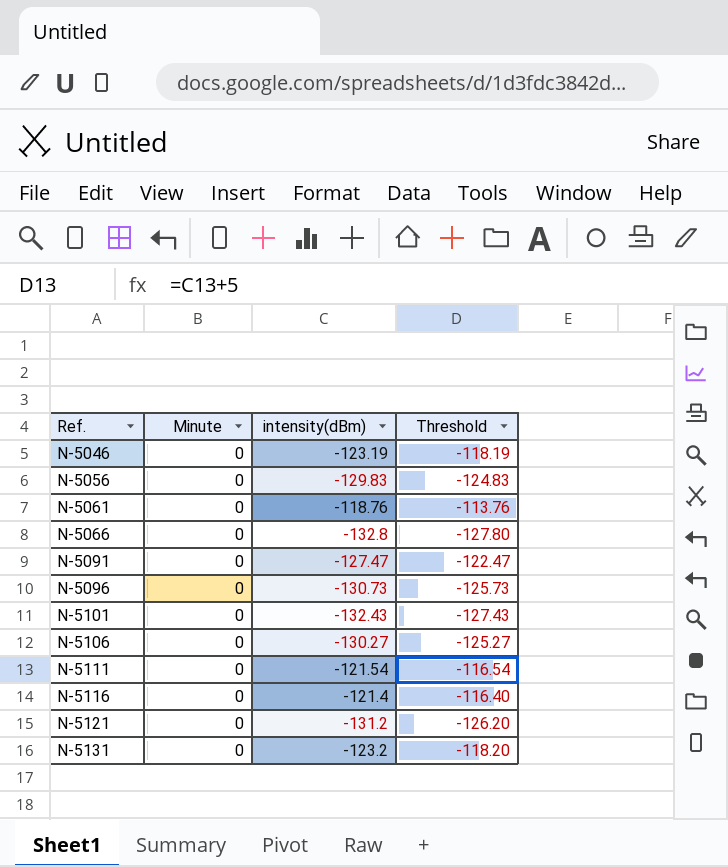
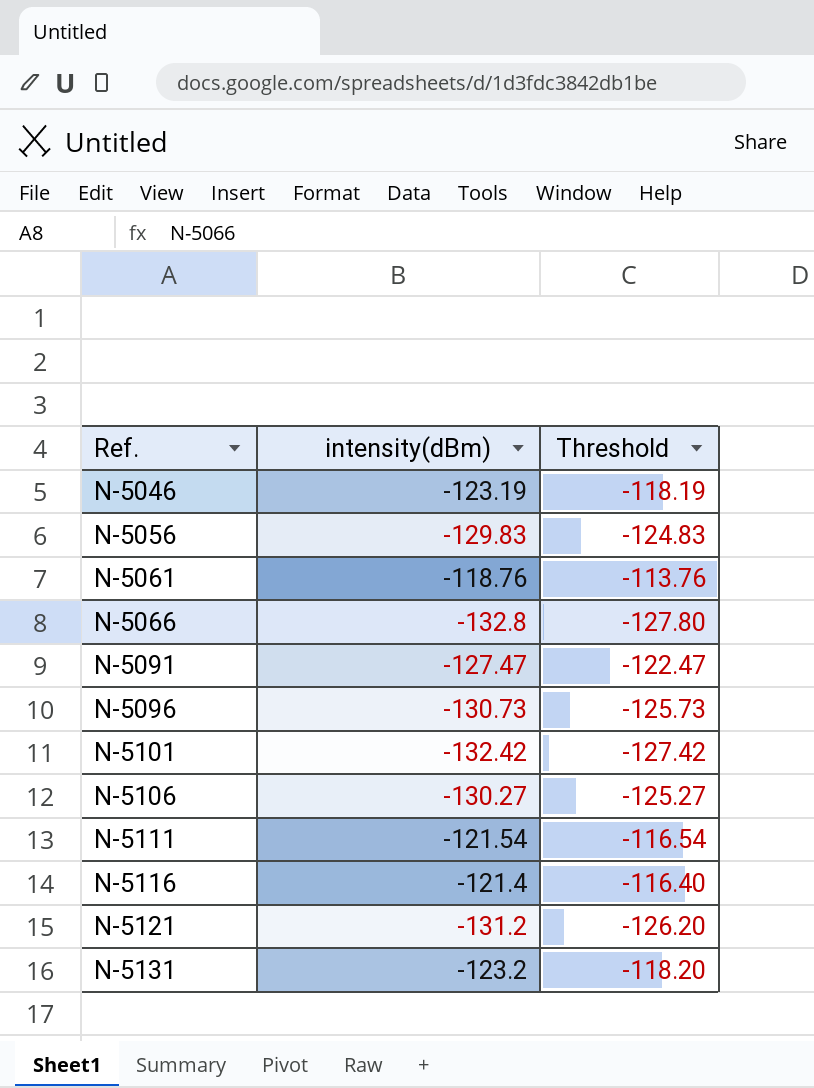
column Minute | position: 2 -> none
N-5101 | intensity(dBm): -132.43 -> -132.42
N-5101 | Threshold: -127.43 -> -127.42

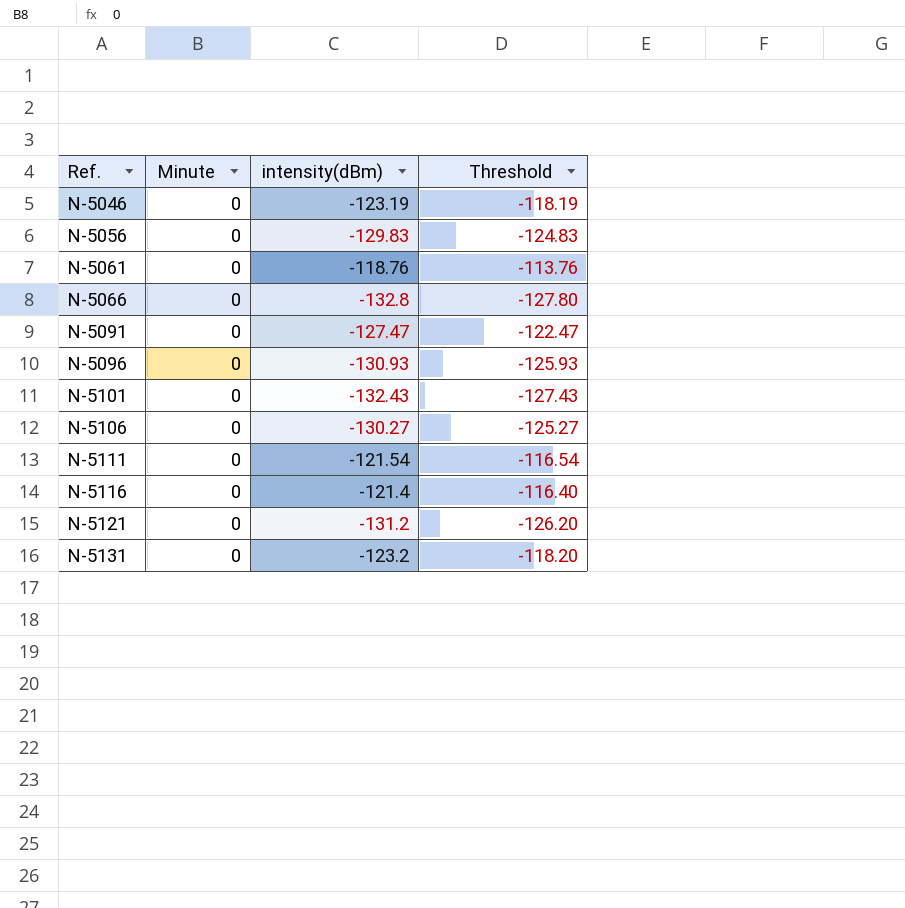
column Minute | position: none -> 2
N-5096 | intensity(dBm): -130.73 -> -130.93
N-5096 | Threshold: -125.73 -> -125.93
N-5101 | intensity(dBm): -132.42 -> -132.43
N-5101 | Threshold: -127.42 -> -127.43

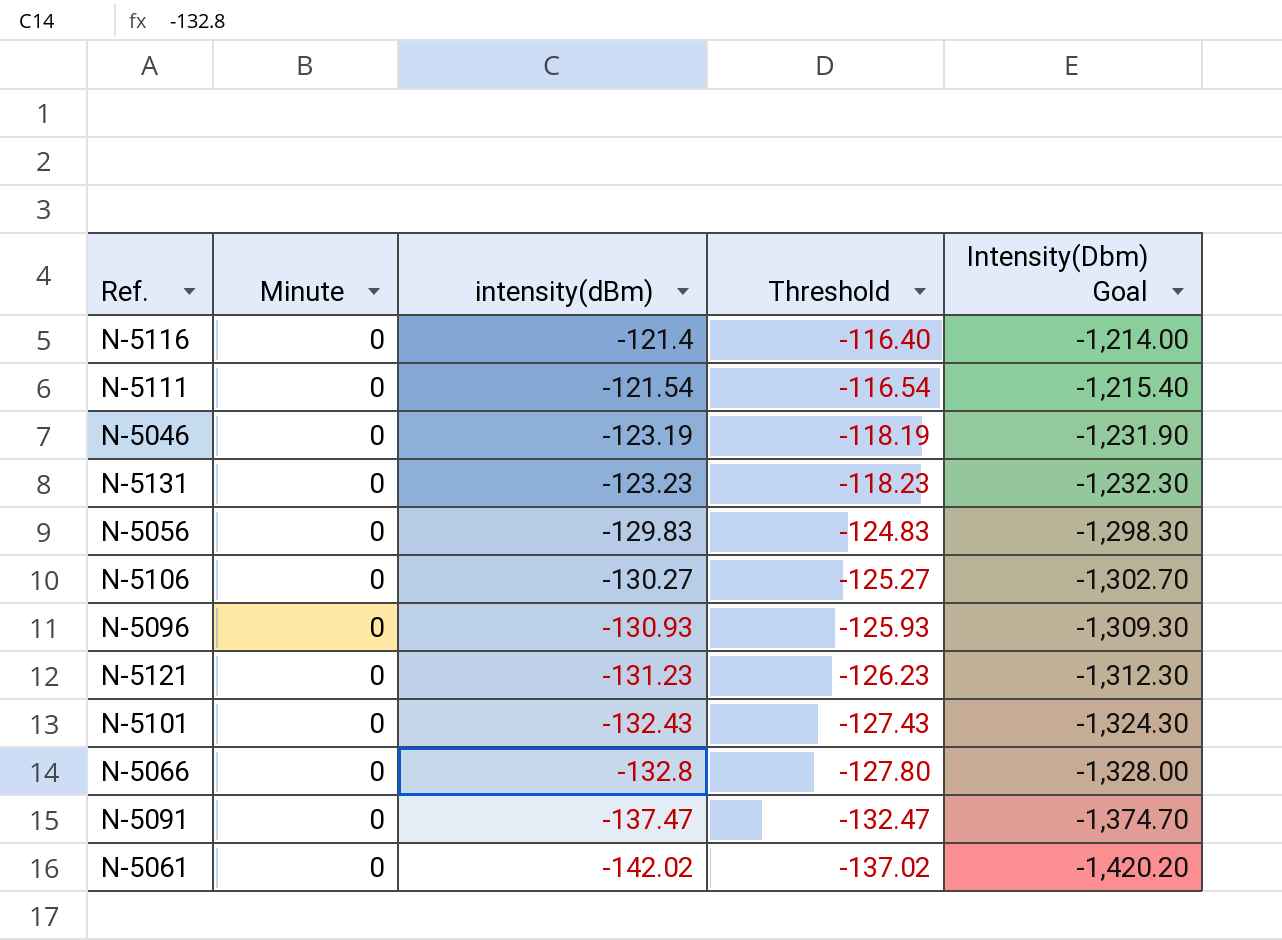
row order: Ref. ascending -> intensity(dBm) descending
column Intensity(Dbm) Goal | formula: none -> [intensity(dBm)] * 10
N-5131 | intensity(dBm): -123.2 -> -123.23
N-5131 | Threshold: -118.20 -> -118.23
N-5121 | intensity(dBm): -131.2 -> -131.23
N-5121 | Threshold: -126.20 -> -126.23
N-5091 | intensity(dBm): -127.47 -> -137.47
N-5091 | Threshold: -122.47 -> -132.47
N-5061 | intensity(dBm): -118.76 -> -142.02
N-5061 | Threshold: -113.76 -> -137.02

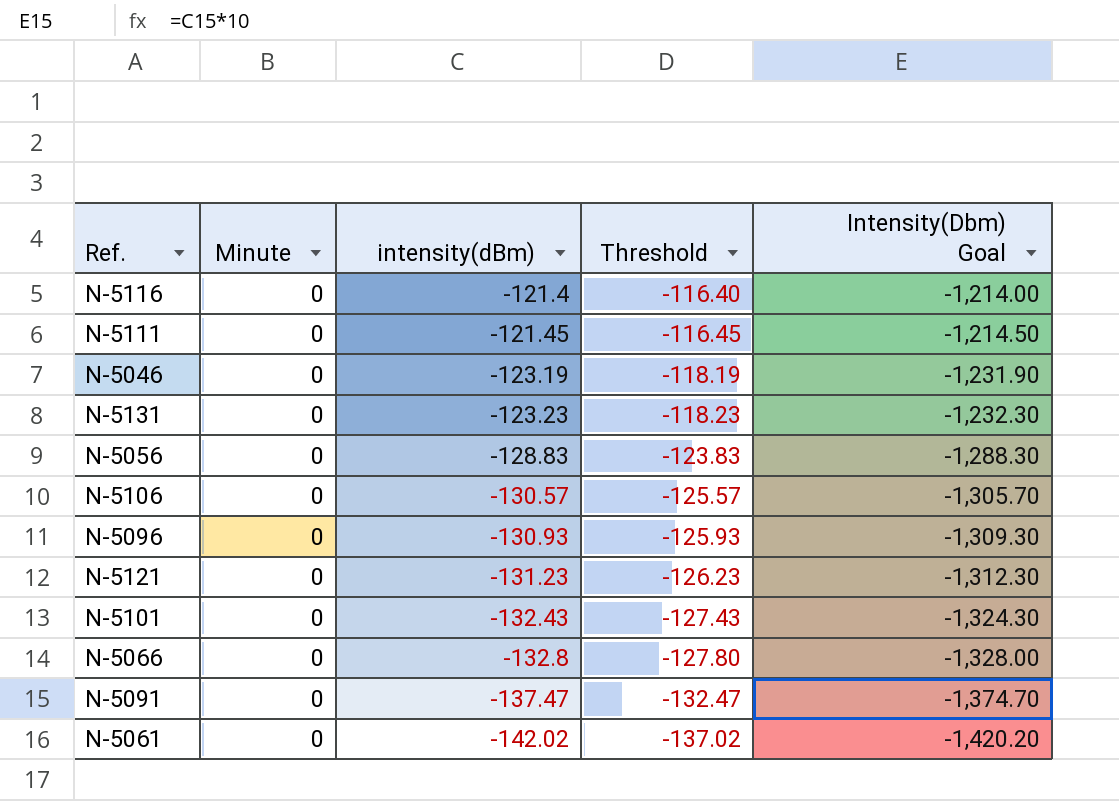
N-5111 | intensity(dBm): -121.54 -> -121.45
N-5111 | Threshold: -116.54 -> -116.45
N-5111 | Intensity(Dbm) Goal: -1,215.40 -> -1,214.50
N-5056 | intensity(dBm): -129.83 -> -128.83
N-5056 | Threshold: -124.83 -> -123.83
N-5056 | Intensity(Dbm) Goal: -1,298.30 -> -1,288.30
N-5106 | intensity(dBm): -130.27 -> -130.57
N-5106 | Threshold: -125.27 -> -125.57
N-5106 | Intensity(Dbm) Goal: -1,302.70 -> -1,305.70

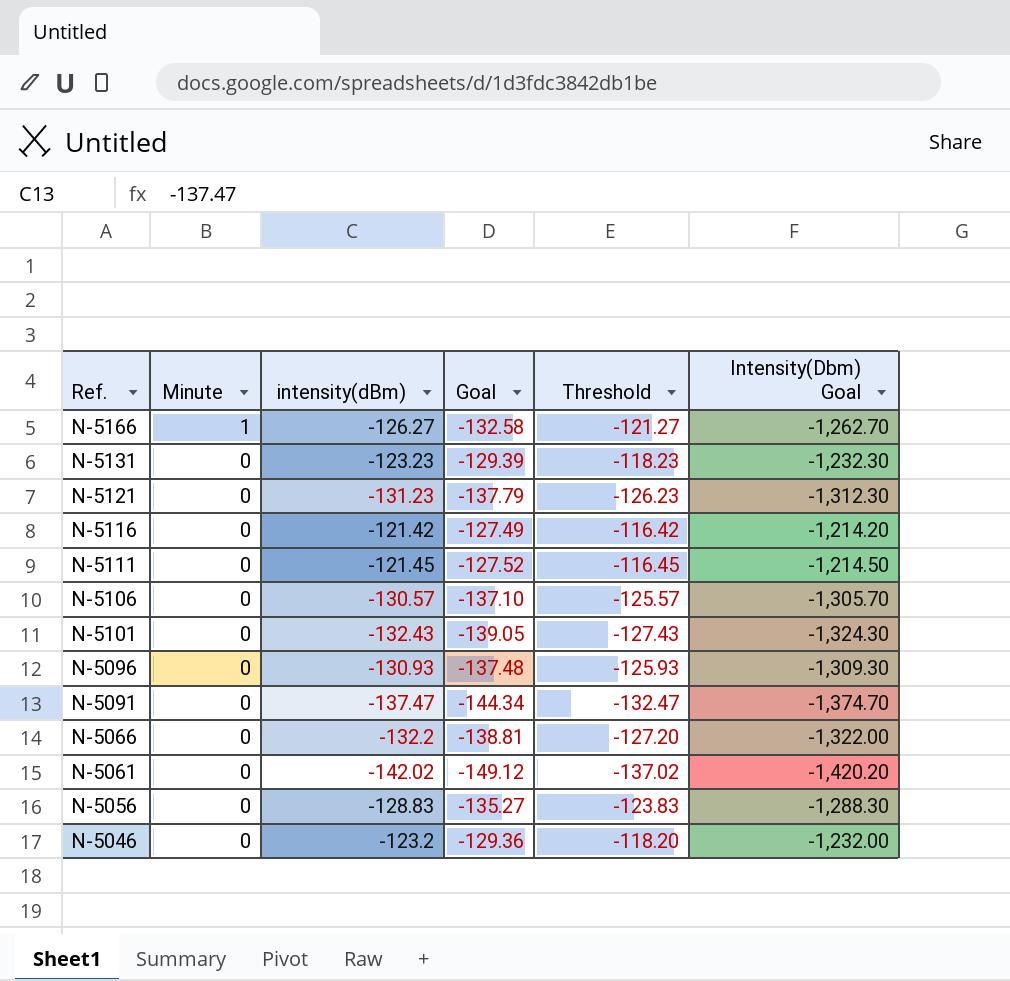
row order: intensity(dBm) descending -> Ref. descending
column Goal | formula: none -> [intensity(dBm)] * 1.05
row N-5166: none -> 1 | -126.27 | -132.58 | -121.27 | -1,262.70
N-5116 | intensity(dBm): -121.4 -> -121.42
N-5116 | Threshold: -116.40 -> -116.42
N-5116 | Intensity(Dbm) Goal: -1,214.00 -> -1,214.20
N-5066 | intensity(dBm): -132.8 -> -132.2
N-5066 | Threshold: -127.80 -> -127.20
N-5066 | Intensity(Dbm) Goal: -1,328.00 -> -1,322.00
N-5046 | intensity(dBm): -123.19 -> -123.2
N-5046 | Threshold: -118.19 -> -118.20
N-5046 | Intensity(Dbm) Goal: -1,231.90 -> -1,232.00

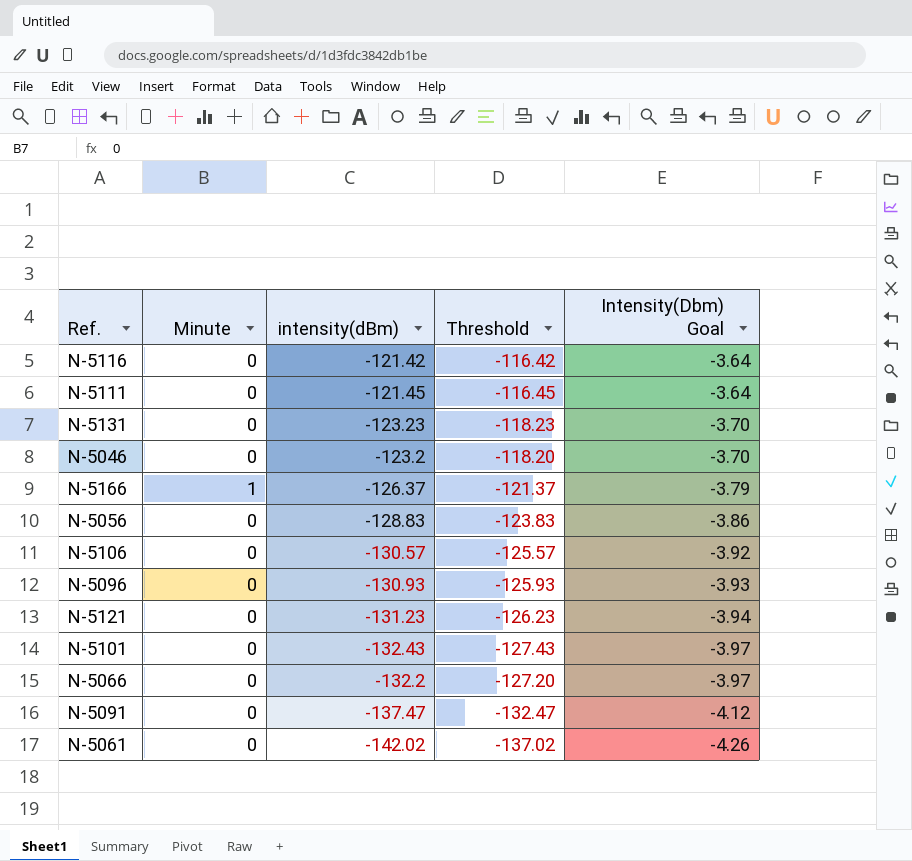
row order: Ref. descending -> Intensity(Dbm) Goal descending
column Goal | formula: [intensity(dBm)] * 1.05 -> none
column Intensity(Dbm) Goal | formula: [intensity(dBm)] * 10 -> [intensity(dBm)] * 0.03
N-5166 | intensity(dBm): -126.27 -> -126.37
N-5166 | Threshold: -121.27 -> -121.37

